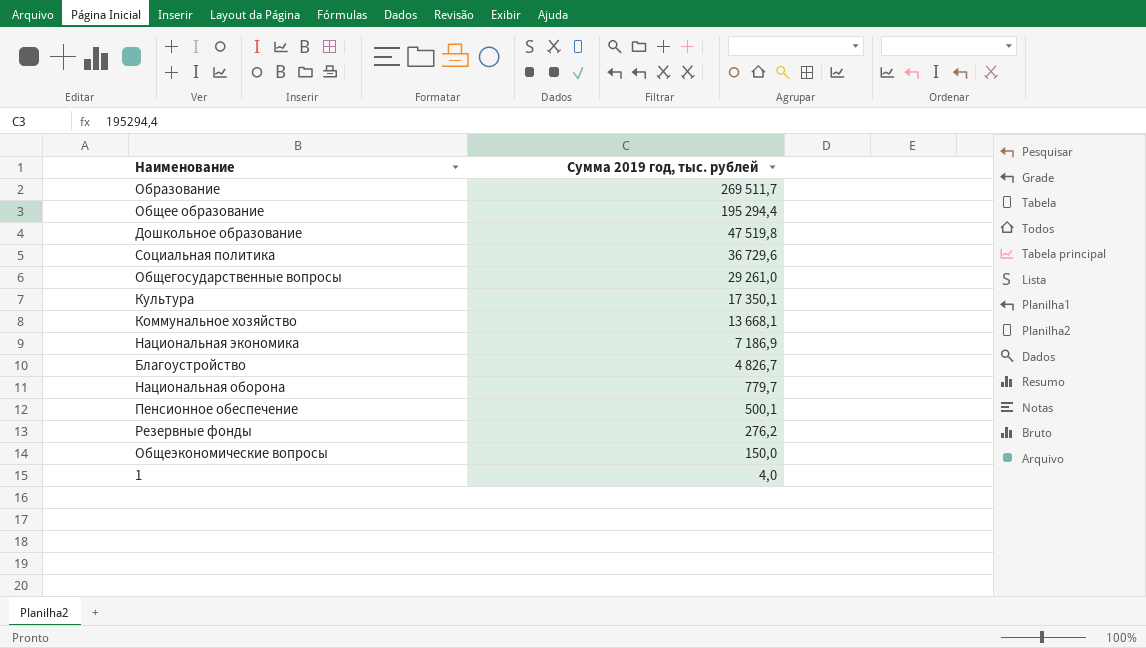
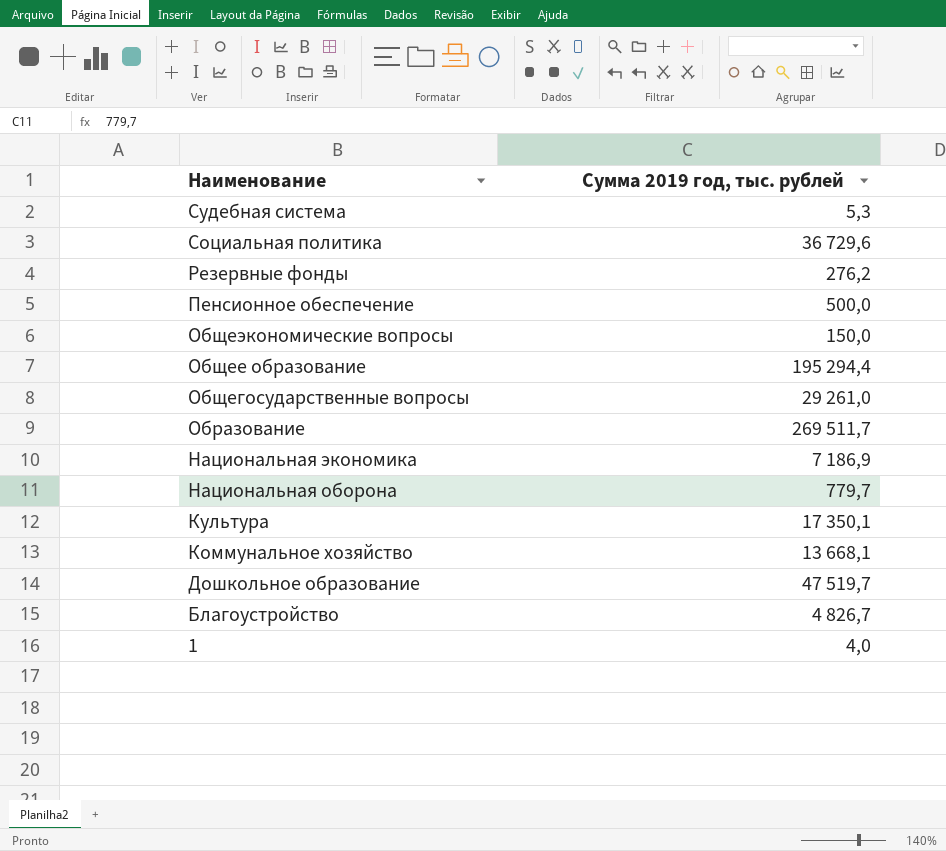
row order: Сумма 2019 год, тыс. рублей descending -> Наименование descending
row Судебная система: none -> 5,3
Пенсионное обеспечение | Сумма 2019 год, тыс. рублей: 500,1 -> 500,0
Дошкольное образование | Сумма 2019 год, тыс. рублей: 47 519,8 -> 47 519,7

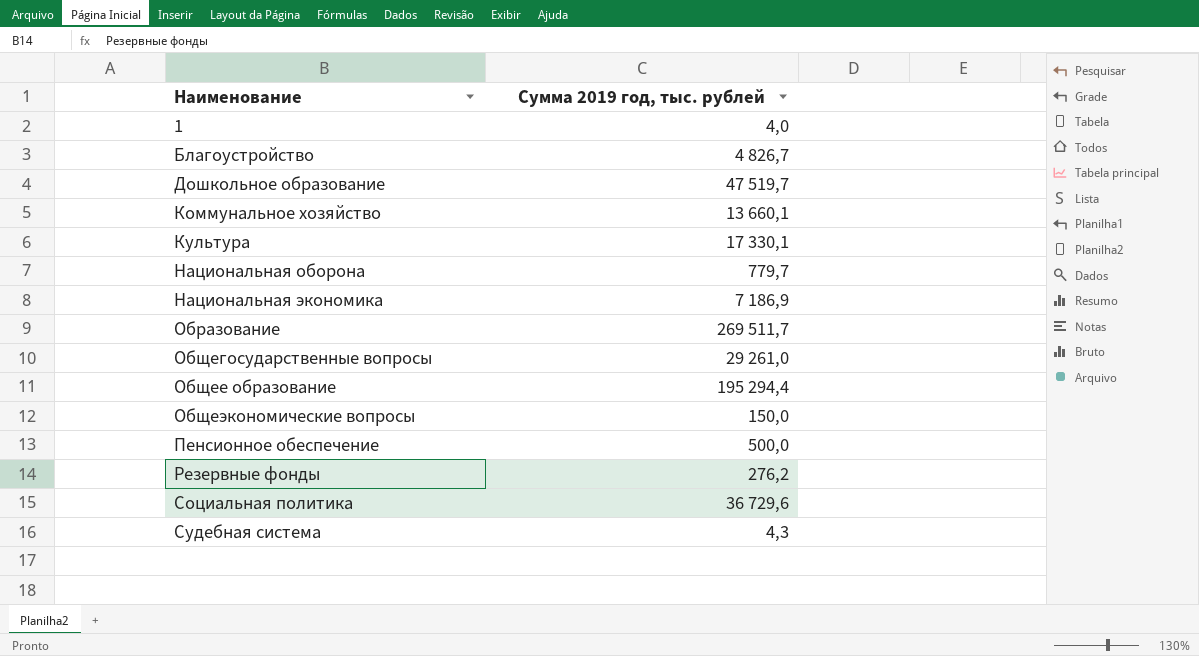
row order: Наименование descending -> Наименование ascending
Коммунальное хозяйство | Сумма 2019 год, тыс. рублей: 13 668,1 -> 13 660,1
Культура | Сумма 2019 год, тыс. рублей: 17 350,1 -> 17 330,1
Судебная система | Сумма 2019 год, тыс. рублей: 5,3 -> 4,3

